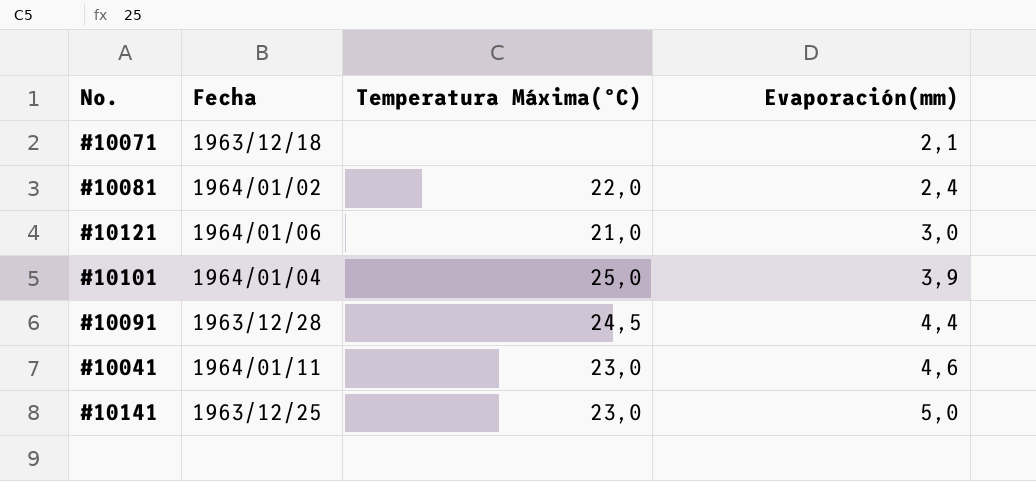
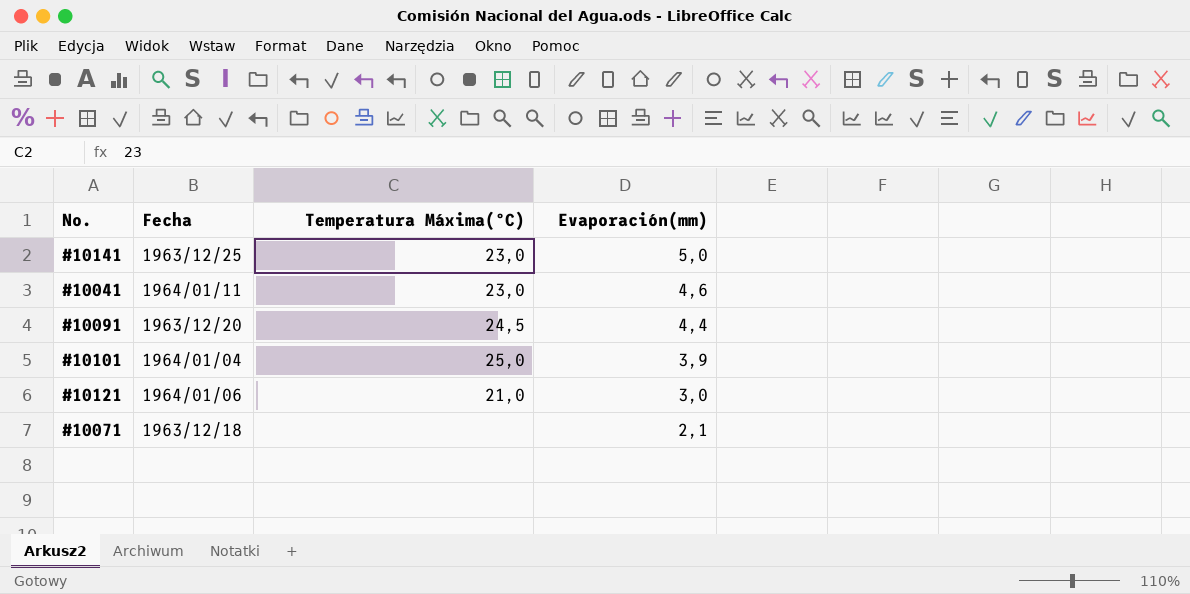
row order: Evaporación(mm) ascending -> Evaporación(mm) descending
row #10081: 1964/01/02 | 22,0 | 2,4 -> none
#10091 | Fecha: 1963/12/28 -> 1963/12/20

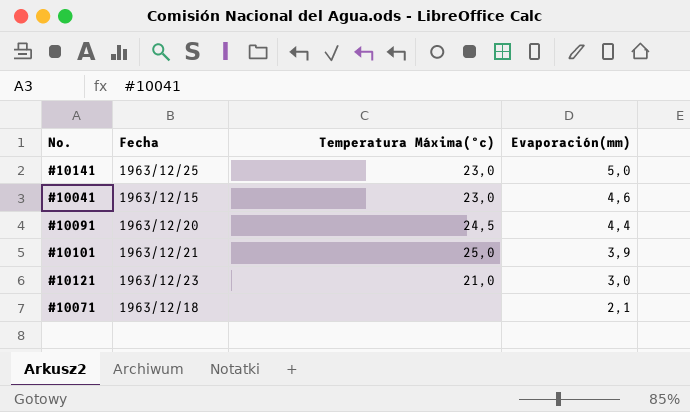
column name: Temperatura Máxima(ºC) -> Temperatura Máxima(ºc)
#10041 | Fecha: 1964/01/11 -> 1963/12/15
#10101 | Fecha: 1964/01/04 -> 1963/12/21
#10121 | Fecha: 1964/01/06 -> 1963/12/23

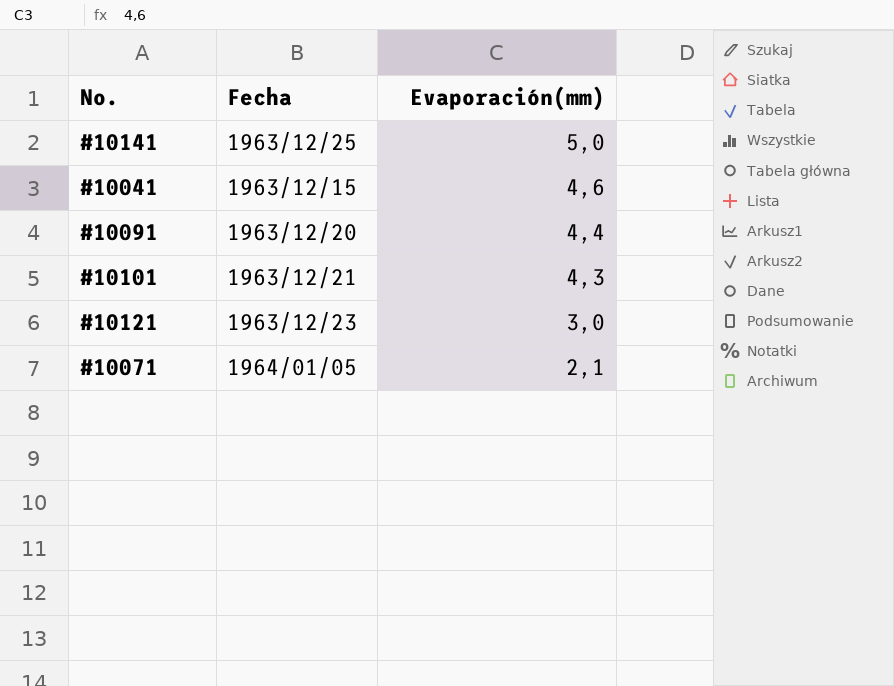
column Temperatura Máxima(ºc) | position: 3 -> none
#10101 | Evaporación(mm): 3,9 -> 4,3
#10071 | Fecha: 1963/12/18 -> 1964/01/05

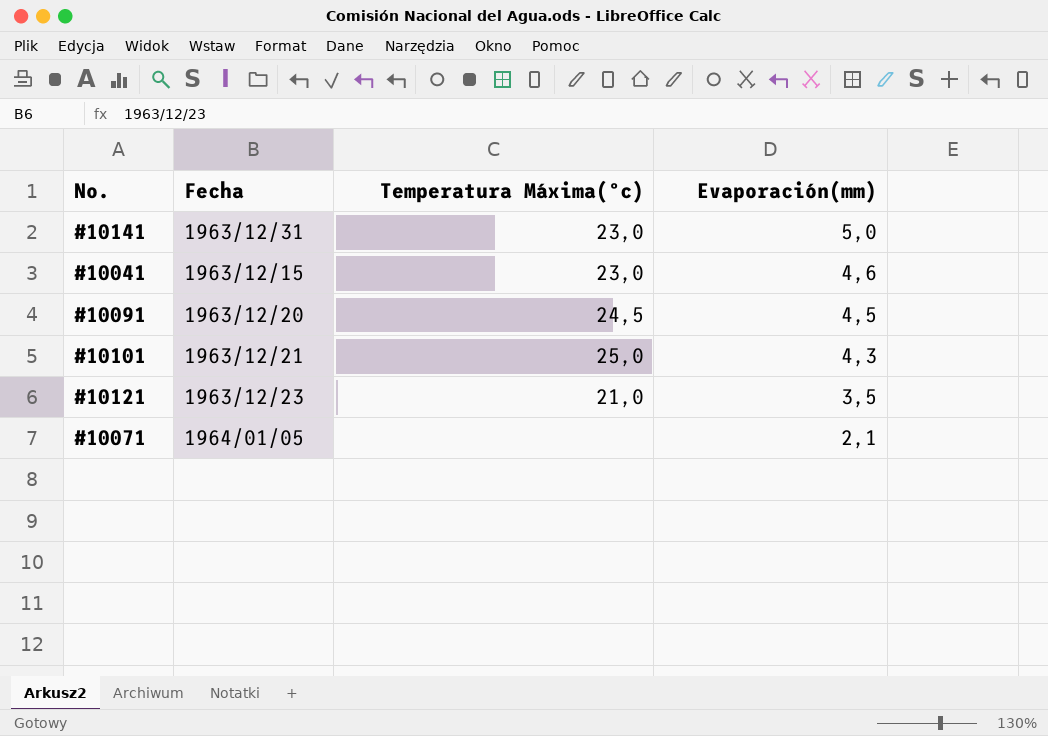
column Temperatura Máxima(ºc) | position: none -> 3
#10141 | Fecha: 1963/12/25 -> 1963/12/31
#10091 | Evaporación(mm): 4,4 -> 4,5
#10121 | Evaporación(mm): 3,0 -> 3,5

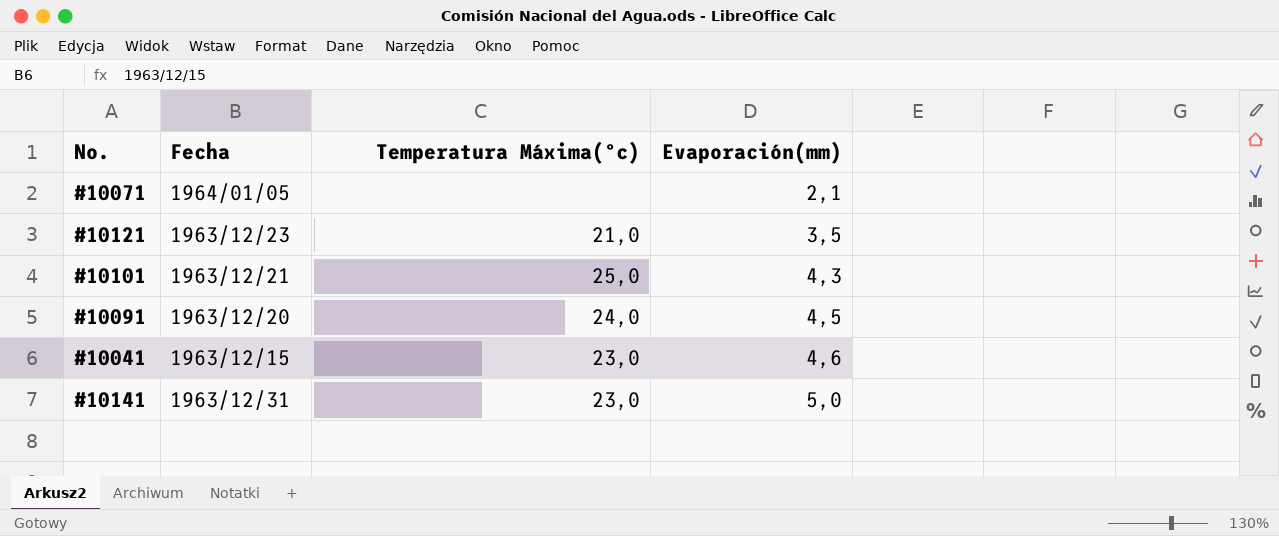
row order: Evaporación(mm) descending -> Evaporación(mm) ascending
#10091 | Temperatura Máxima(ºc): 24,5 -> 24,0

